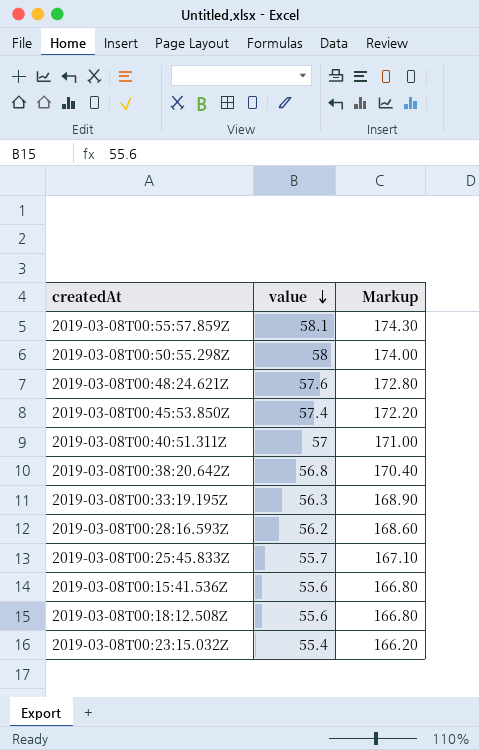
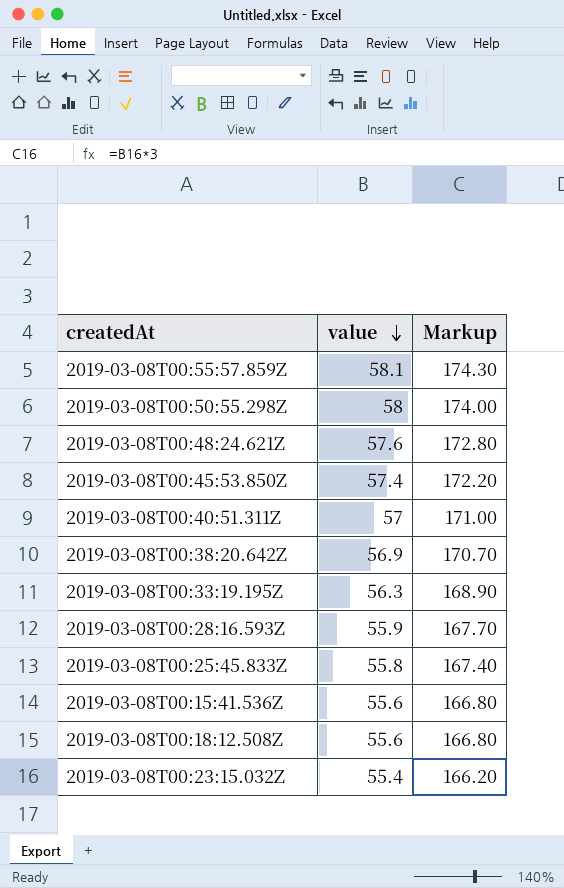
2019-03-08T00:38:20.642Z | value: 56.8 -> 56.9
2019-03-08T00:38:20.642Z | Markup: 170.40 -> 170.70
2019-03-08T00:28:16.593Z | value: 56.2 -> 55.9
2019-03-08T00:28:16.593Z | Markup: 168.60 -> 167.70
2019-03-08T00:25:45.833Z | value: 55.7 -> 55.8
2019-03-08T00:25:45.833Z | Markup: 167.10 -> 167.40

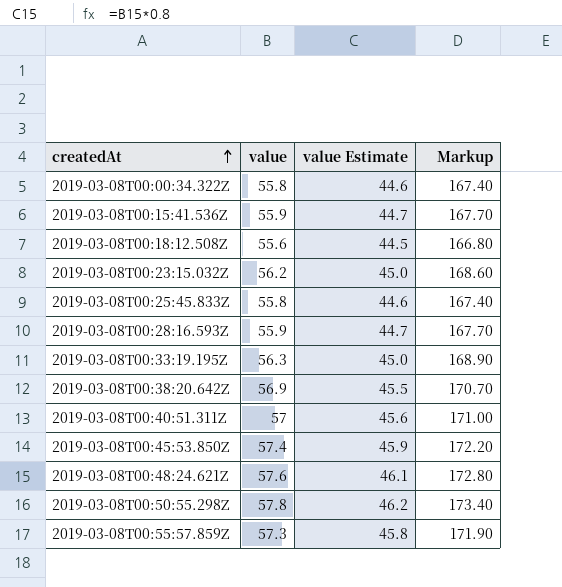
row order: value descending -> createdAt ascending
column value Estimate | formula: none -> [value] * 0.8
row 2019-03-08T00:00:34.322Z: none -> 55.8 | 44.6 | 167.40
2019-03-08T00:15:41.536Z | value: 55.6 -> 55.9
2019-03-08T00:15:41.536Z | Markup: 166.80 -> 167.70
2019-03-08T00:23:15.032Z | value: 55.4 -> 56.2
2019-03-08T00:23:15.032Z | Markup: 166.20 -> 168.60
2019-03-08T00:50:55.298Z | value: 58 -> 57.8
2019-03-08T00:50:55.298Z | Markup: 174.00 -> 173.40
2019-03-08T00:55:57.859Z | value: 58.1 -> 57.3
2019-03-08T00:55:57.859Z | Markup: 174.30 -> 171.90

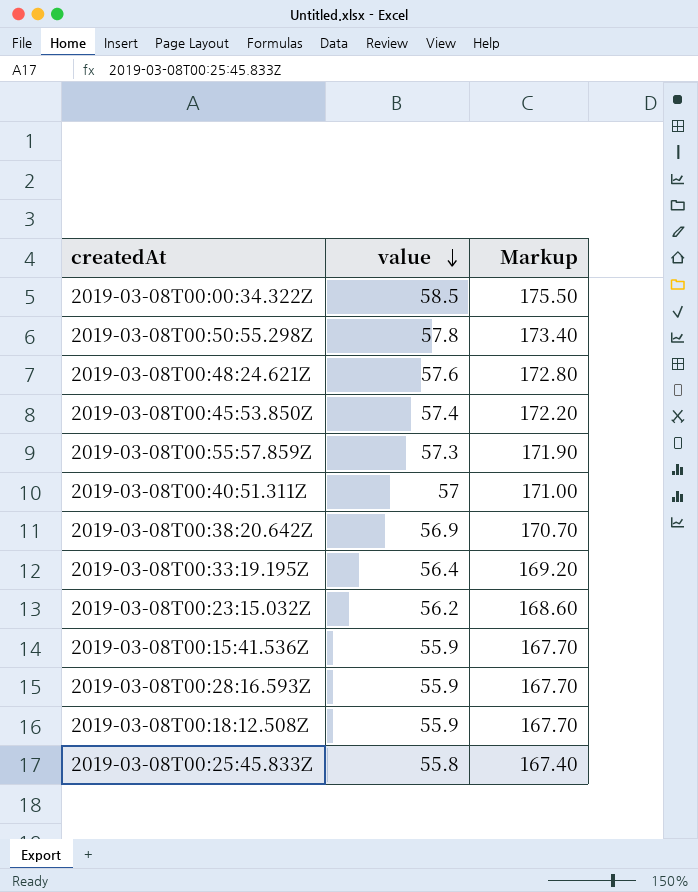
row order: createdAt ascending -> value descending
column value Estimate | formula: [value] * 0.8 -> none
2019-03-08T00:00:34.322Z | value: 55.8 -> 58.5
2019-03-08T00:00:34.322Z | Markup: 167.40 -> 175.50
2019-03-08T00:33:19.195Z | value: 56.3 -> 56.4
2019-03-08T00:33:19.195Z | Markup: 168.90 -> 169.20
2019-03-08T00:18:12.508Z | value: 55.6 -> 55.9
2019-03-08T00:18:12.508Z | Markup: 166.80 -> 167.70

